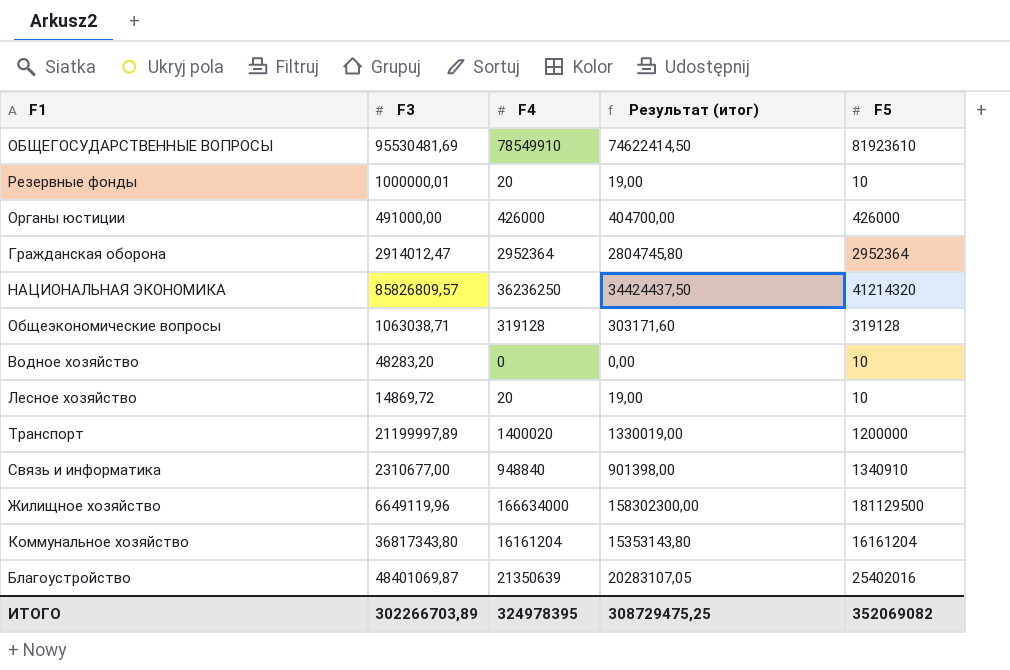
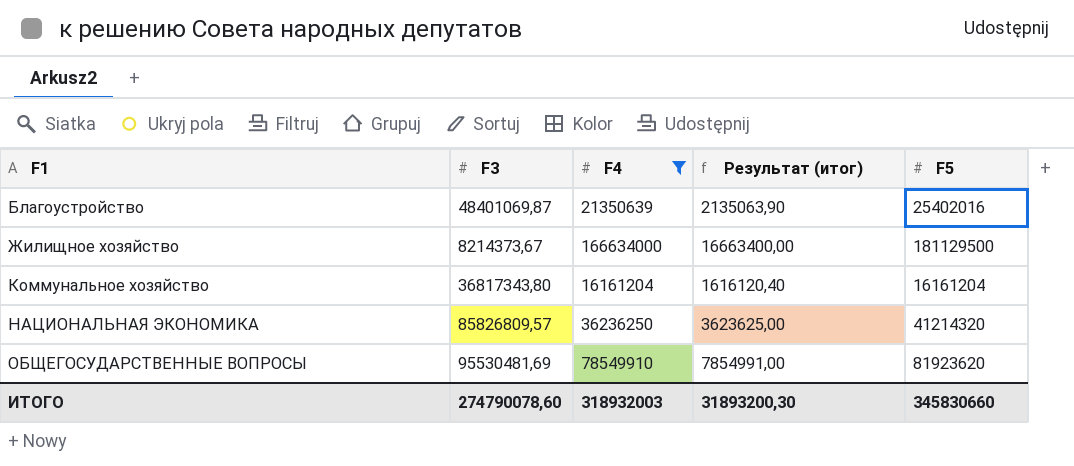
filter: none -> F4 >= 16161204
row order: none -> F1 ascending
column Результат (итог) | formula: [F4] * 0,95 -> [F4] * 0,1
Жилищное хозяйство | F3: 6649119,96 -> 8214373,67
ОБЩЕГОСУДАРСТВЕННЫЕ ВОПРОСЫ | F5: 81923610 -> 81923620
ИТОГО | F3: 302266703,89 -> 274790078,60
ИТОГО | F4: 324978395 -> 318932003
ИТОГО | Результат (итог): 308729475,25 -> 31893200,30
ИТОГО | F5: 352069082 -> 345830660

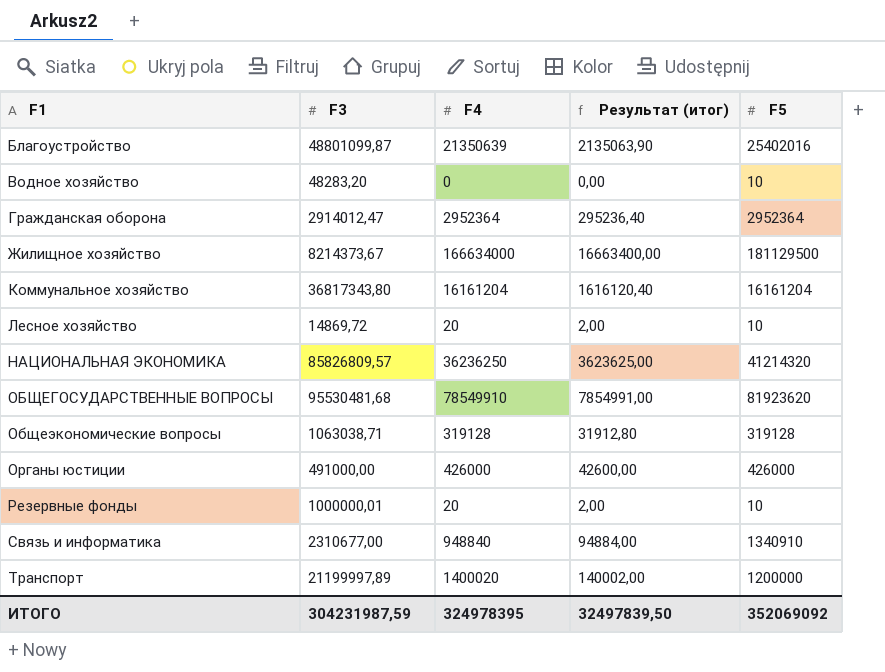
filter: F4 >= 16161204 -> none
Благоустройство | F3: 48401069,87 -> 48801099,87
ОБЩЕГОСУДАРСТВЕННЫЕ ВОПРОСЫ | F3: 95530481,69 -> 95530481,68
ИТОГО | F3: 274790078,60 -> 304231987,59
ИТОГО | F4: 318932003 -> 324978395
ИТОГО | Результат (итог): 31893200,30 -> 32497839,50
ИТОГО | F5: 345830660 -> 352069092

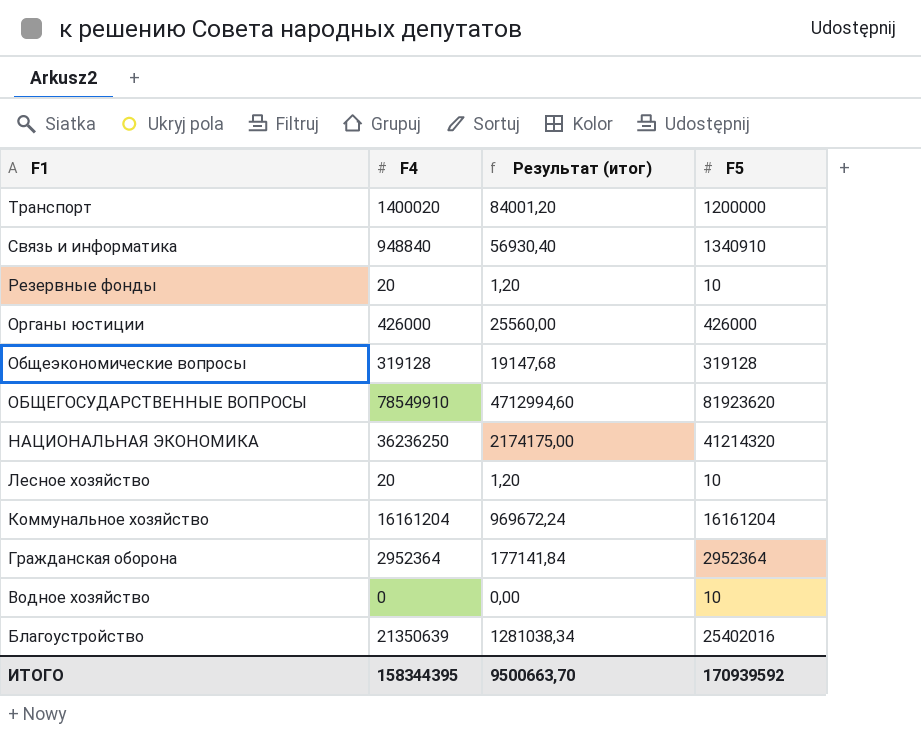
row order: F1 ascending -> F1 descending
column F3 | position: 2 -> none
column Результат (итог) | formula: [F4] * 0,1 -> [F4] * 0,06
row Жилищное хозяйство: 8214373,67 | 166634000 | 16663400,00 | 181129500 -> none
ИТОГО | F4: 324978395 -> 158344395
ИТОГО | Результат (итог): 32497839,50 -> 9500663,70
ИТОГО | F5: 352069092 -> 170939592

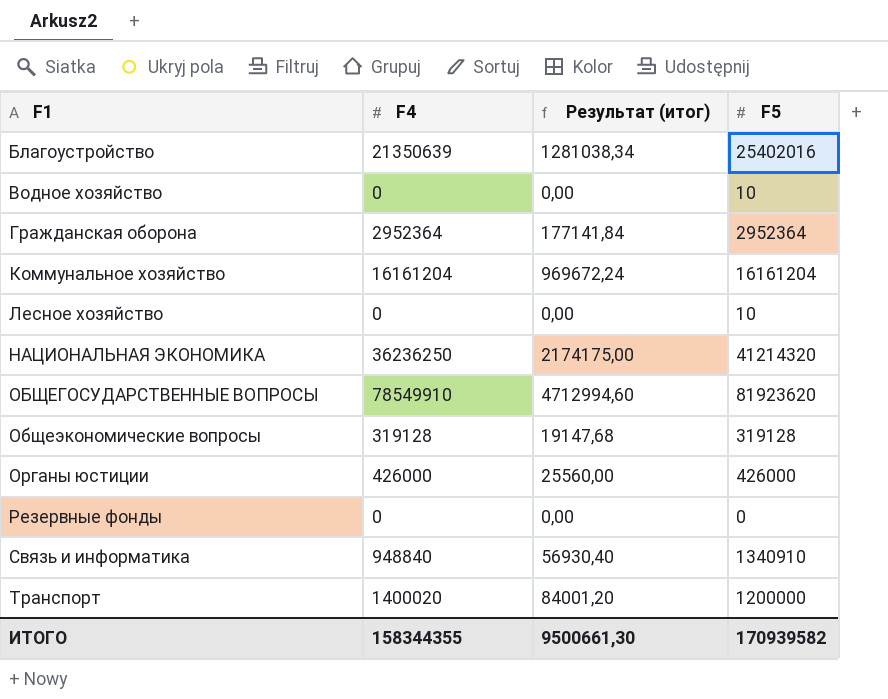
row order: F1 descending -> F1 ascending
Лесное хозяйство | F4: 20 -> 0
Лесное хозяйство | Результат (итог): 1,20 -> 0,00
Резервные фонды | F4: 20 -> 0
Резервные фонды | Результат (итог): 1,20 -> 0,00
Резервные фонды | F5: 10 -> 0
ИТОГО | F4: 158344395 -> 158344355
ИТОГО | Результат (итог): 9500663,70 -> 9500661,30
ИТОГО | F5: 170939592 -> 170939582

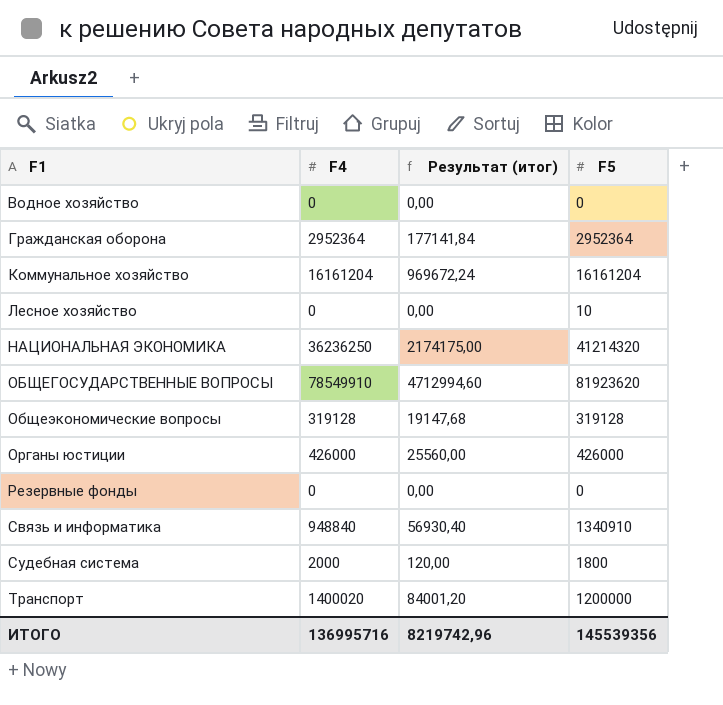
row Благоустройство: 21350639 | 1281038,34 | 25402016 -> none
Водное хозяйство | F5: 10 -> 0
row Судебная система: none -> 2000 | 120,00 | 1800
ИТОГО | F4: 158344355 -> 136995716
ИТОГО | Результат (итог): 9500661,30 -> 8219742,96
ИТОГО | F5: 170939582 -> 145539356

